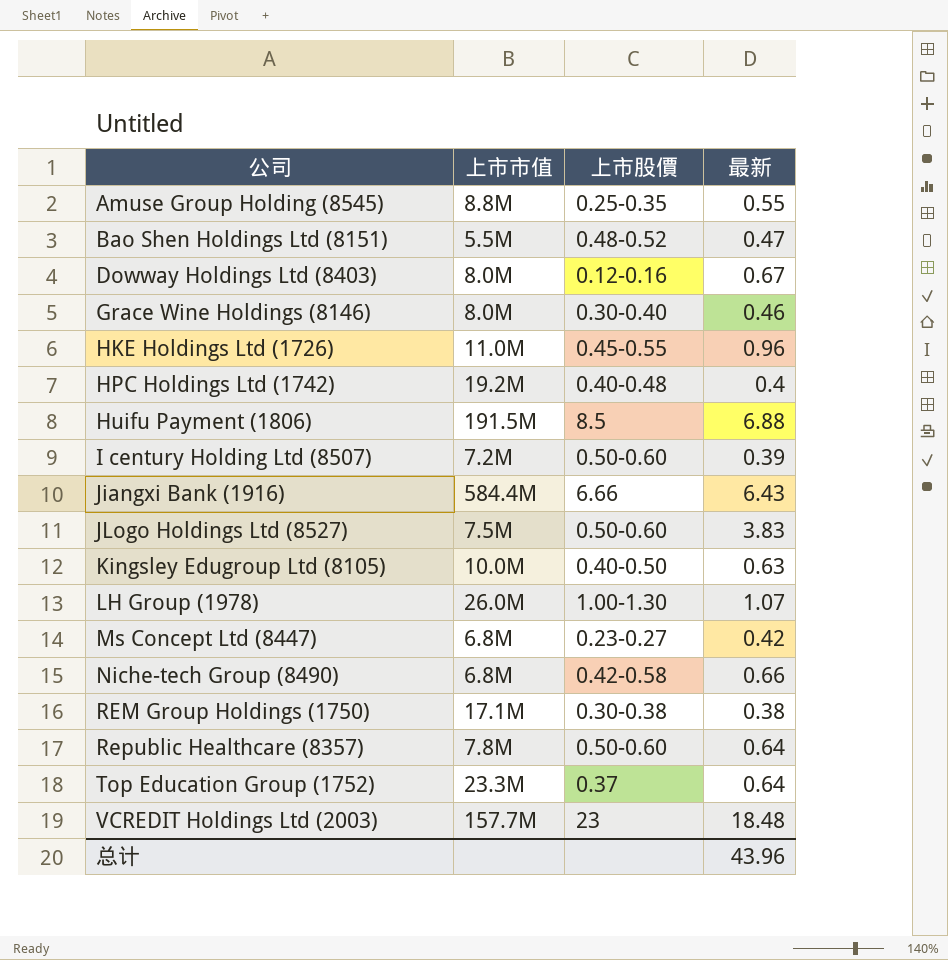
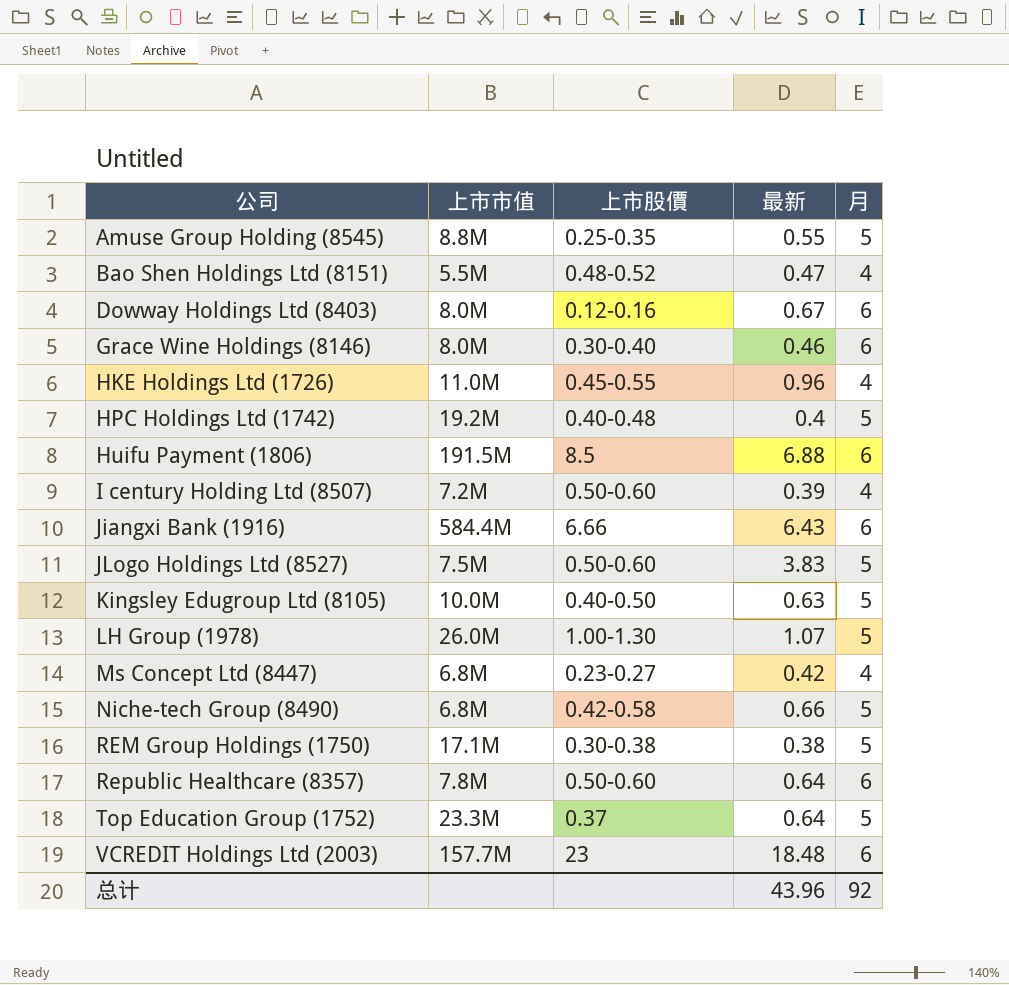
column 月 | position: none -> 5

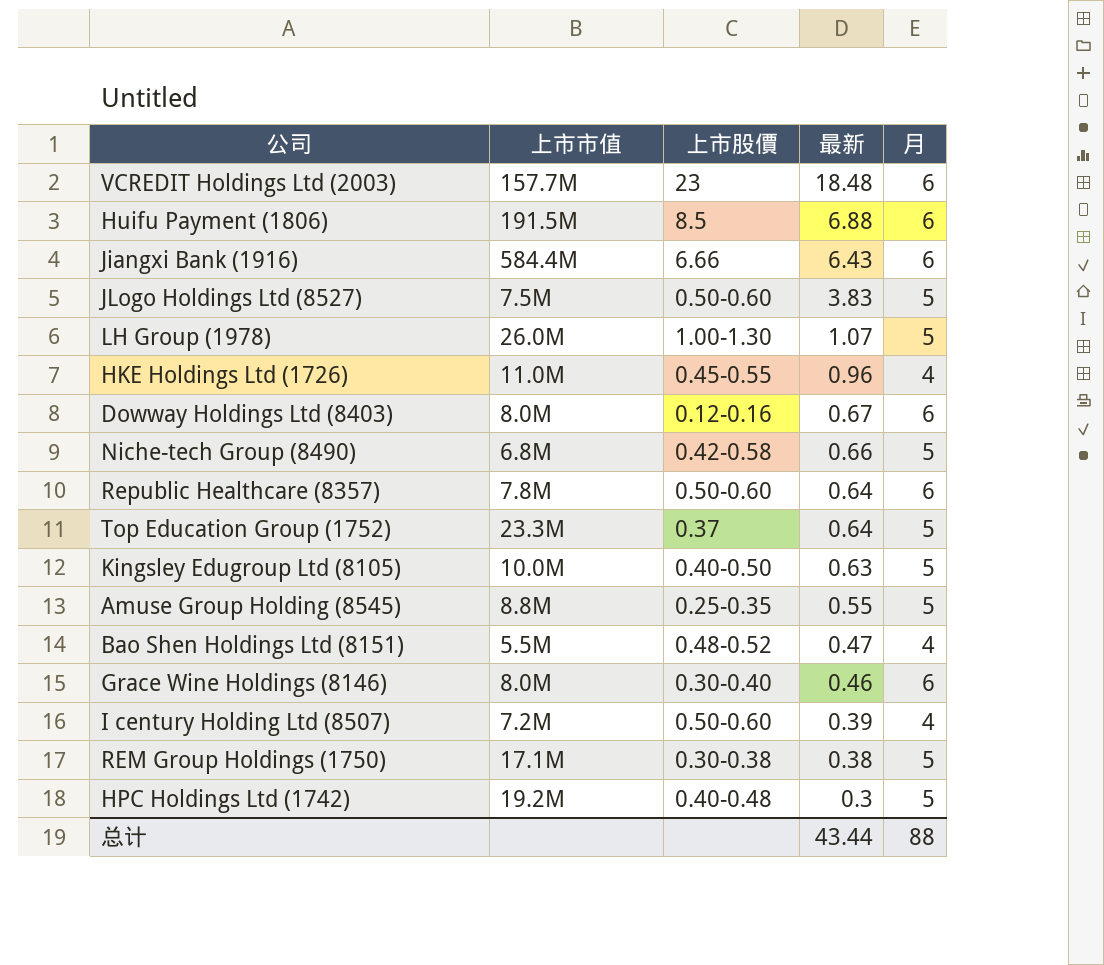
row order: 公司 ascending -> 最新 descending
row Ms Concept Ltd (8447): 6.8M | 0.23-0.27 | 0.42 | 4 -> none
HPC Holdings Ltd (1742) | 最新: 0.4 -> 0.3
总计 | 最新: 43.96 -> 43.44
总计 | 月: 92 -> 88

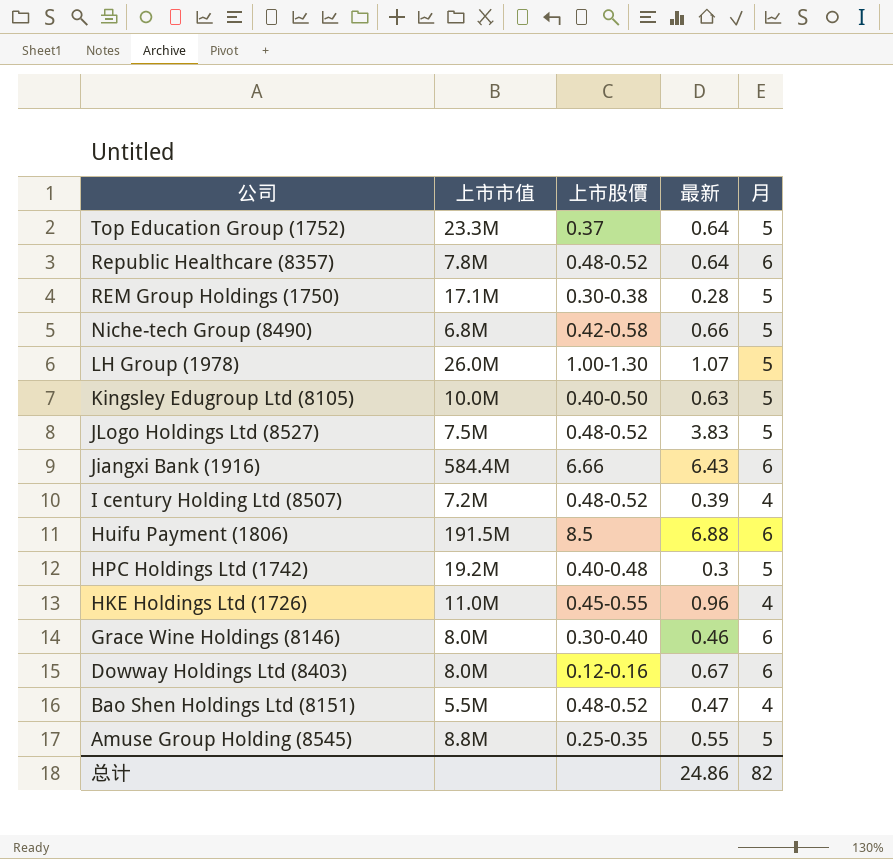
row order: 最新 descending -> 公司 descending
row VCREDIT Holdings Ltd (2003): 157.7M | 23 | 18.48 | 6 -> none
Republic Healthcare (8357) | 上市股價: 0.50-0.60 -> 0.48-0.52
REM Group Holdings (1750) | 最新: 0.38 -> 0.28
JLogo Holdings Ltd (8527) | 上市股價: 0.50-0.60 -> 0.48-0.52
I century Holding Ltd (8507) | 上市股價: 0.50-0.60 -> 0.48-0.52
总计 | 最新: 43.44 -> 24.86
总计 | 月: 88 -> 82

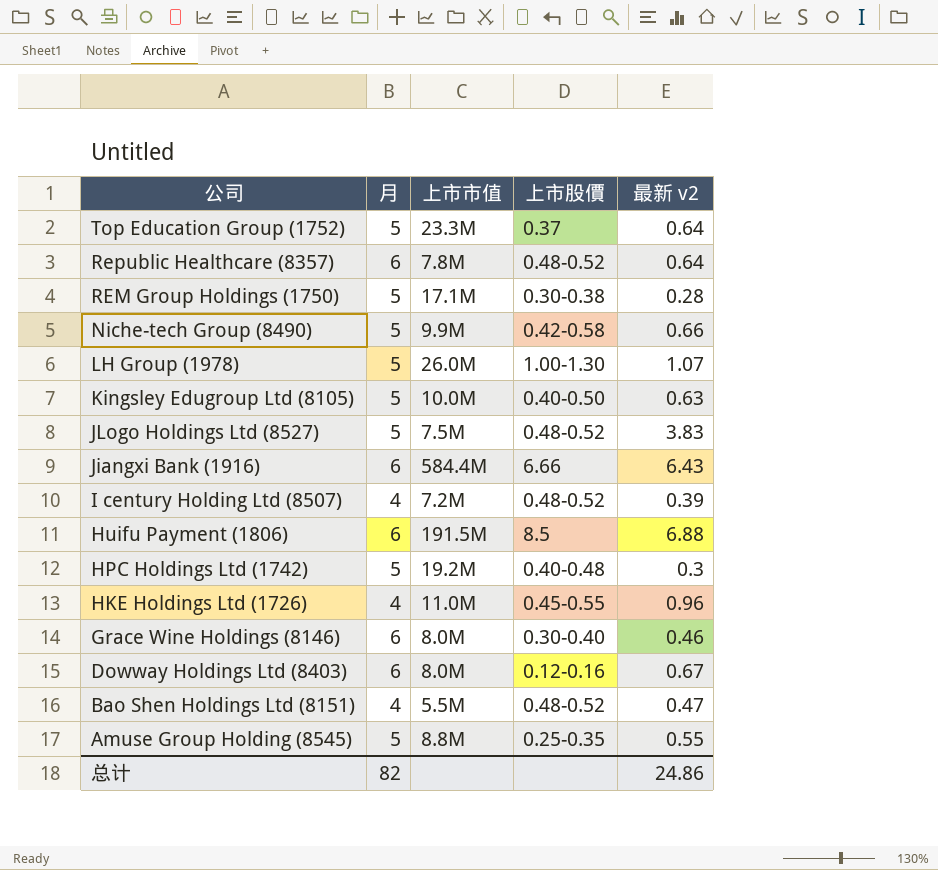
column 月 | position: 5 -> 2
column name: 最新 -> 最新 v2
Niche-tech Group (8490) | 上市市值: 6.8M -> 9.9M

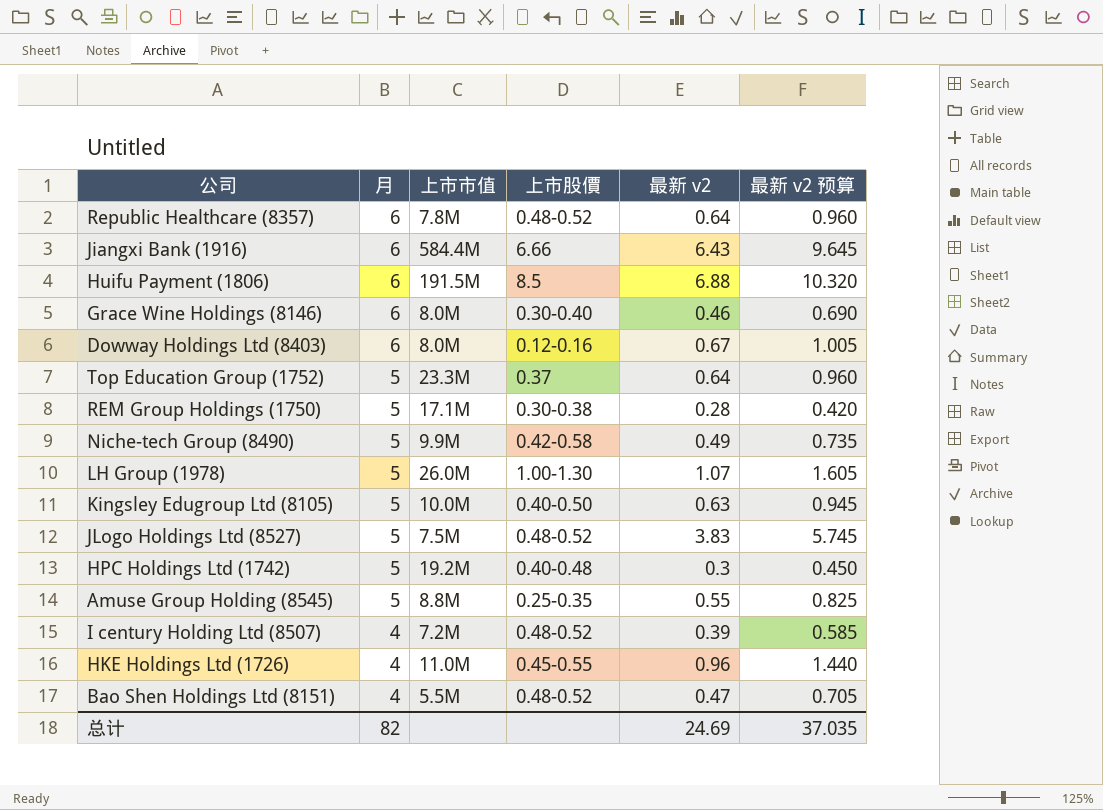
row order: 公司 descending -> 月 descending
column 最新 v2 预算 | formula: none -> [最新 v2] * 1.5
Niche-tech Group (8490) | 最新 v2: 0.66 -> 0.49
总计 | 最新 v2: 24.86 -> 24.69

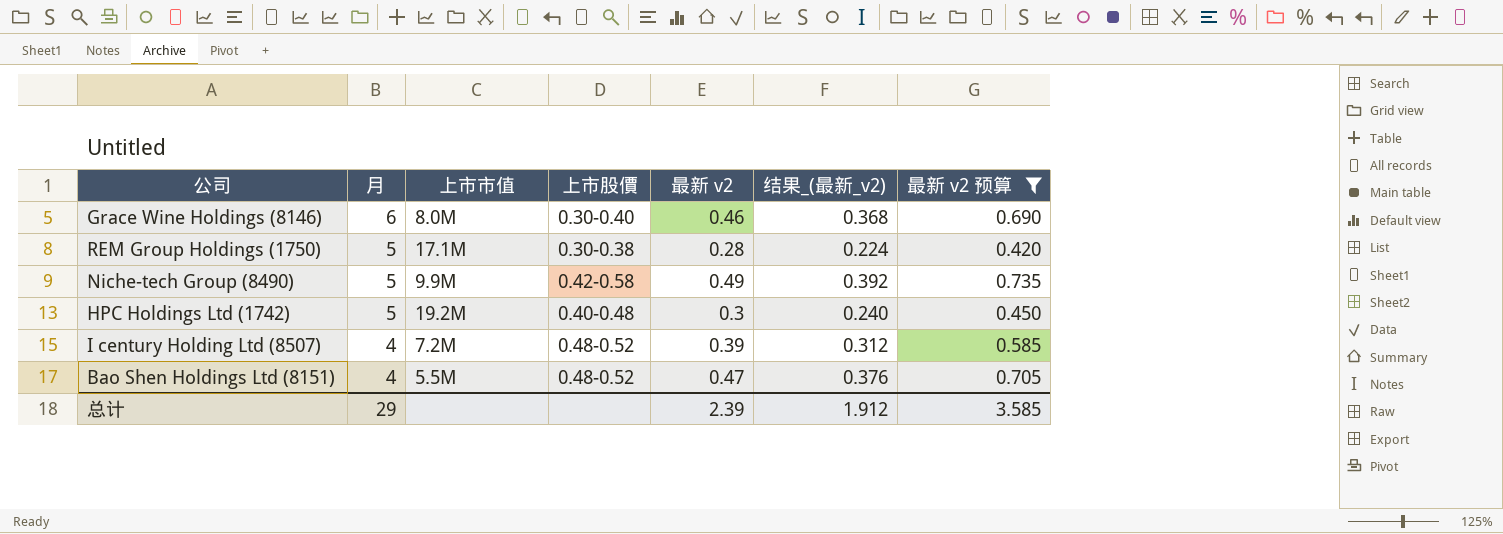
filter: none -> 最新 v2 预算 <= 0.735
column 结果_(最新_v2) | formula: none -> [最新 v2] * 0.8
总计 | 月: 82 -> 29
总计 | 最新 v2: 24.69 -> 2.39
总计 | 最新 v2 预算: 37.035 -> 3.585

